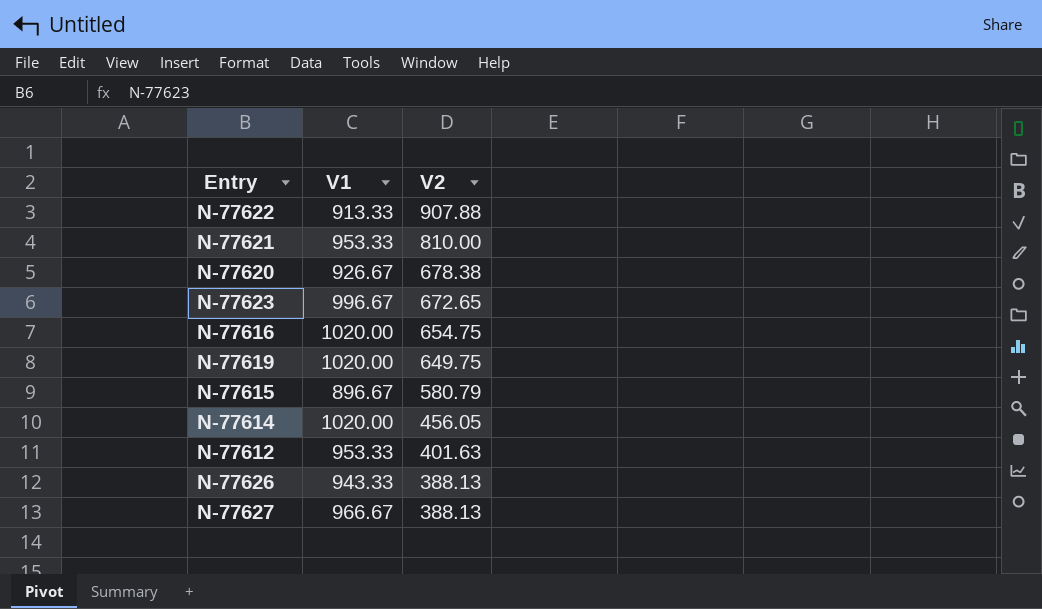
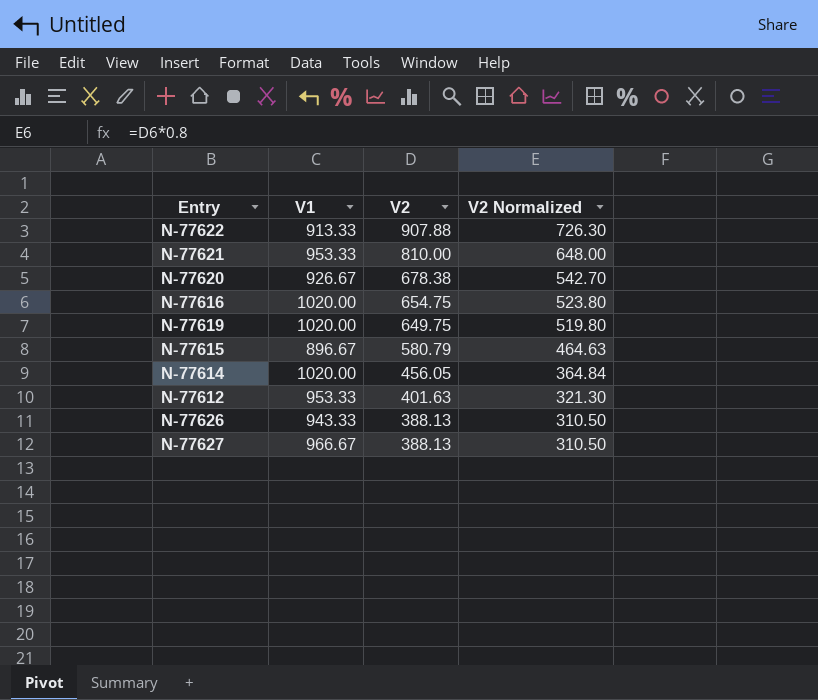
column V2 Normalized | formula: none -> [V2] * 0.8
row N-77623: 996.67 | 672.65 -> none

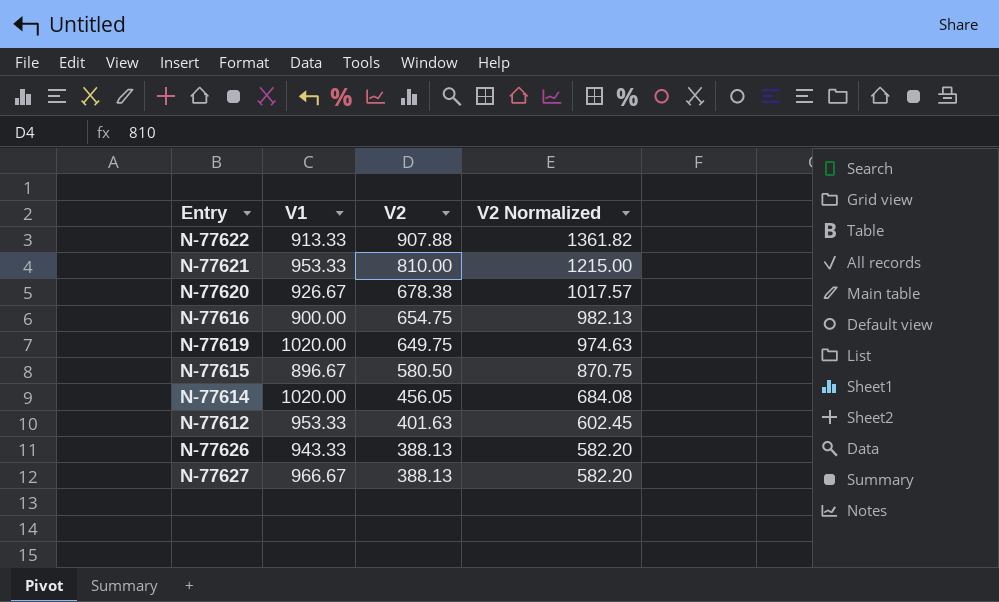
column V2 Normalized | formula: [V2] * 0.8 -> [V2] * 1.5
N-77616 | V1: 1020.00 -> 900.00
N-77615 | V2: 580.79 -> 580.50

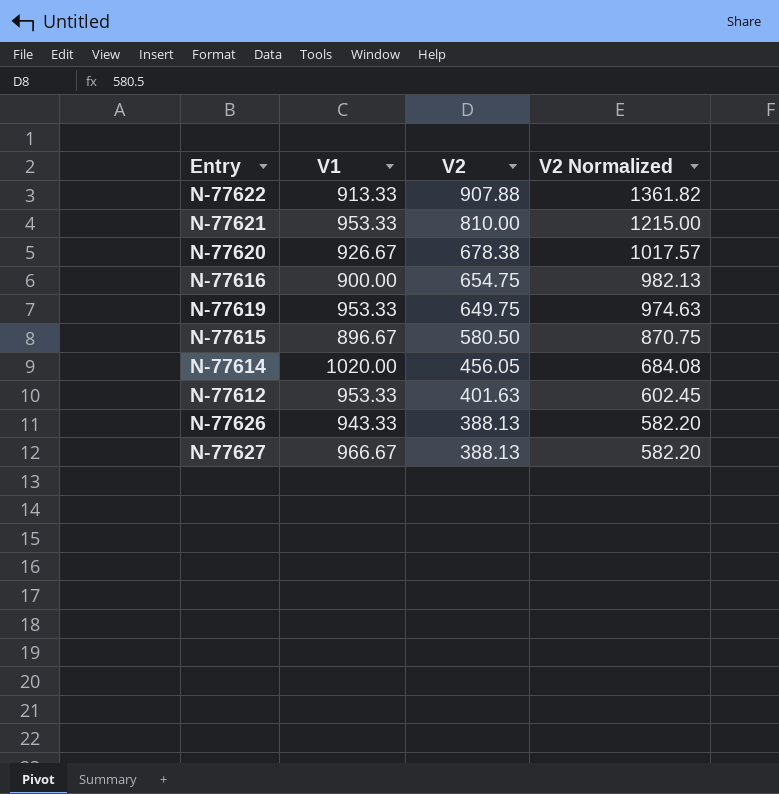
N-77619 | V1: 1020.00 -> 953.33

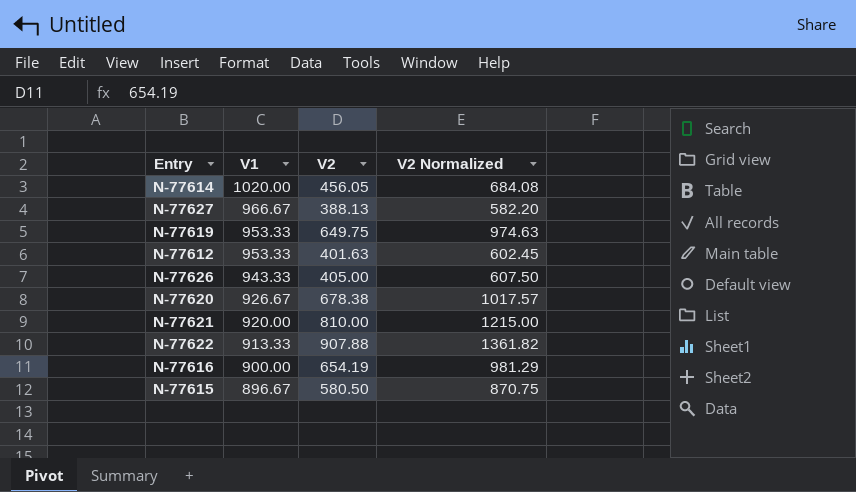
row order: V2 descending -> V1 descending
N-77626 | V2: 388.13 -> 405.00
N-77626 | V2 Normalized: 582.20 -> 607.50
N-77621 | V1: 953.33 -> 920.00
N-77616 | V2: 654.75 -> 654.19
N-77616 | V2 Normalized: 982.13 -> 981.29

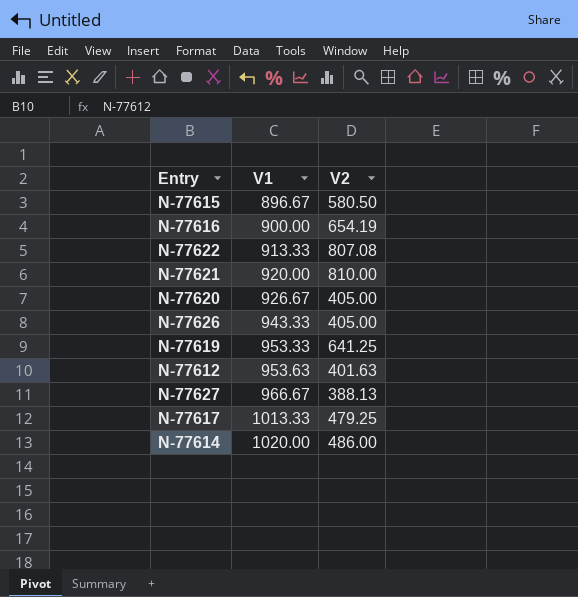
row order: V1 descending -> V1 ascending
column V2 Normalized | formula: [V2] * 1.5 -> none
N-77622 | V2: 907.88 -> 807.08
N-77620 | V2: 678.38 -> 405.00
N-77619 | V2: 649.75 -> 641.25
N-77612 | V1: 953.33 -> 953.63
row N-77617: none -> 1013.33 | 479.25
N-77614 | V2: 456.05 -> 486.00

